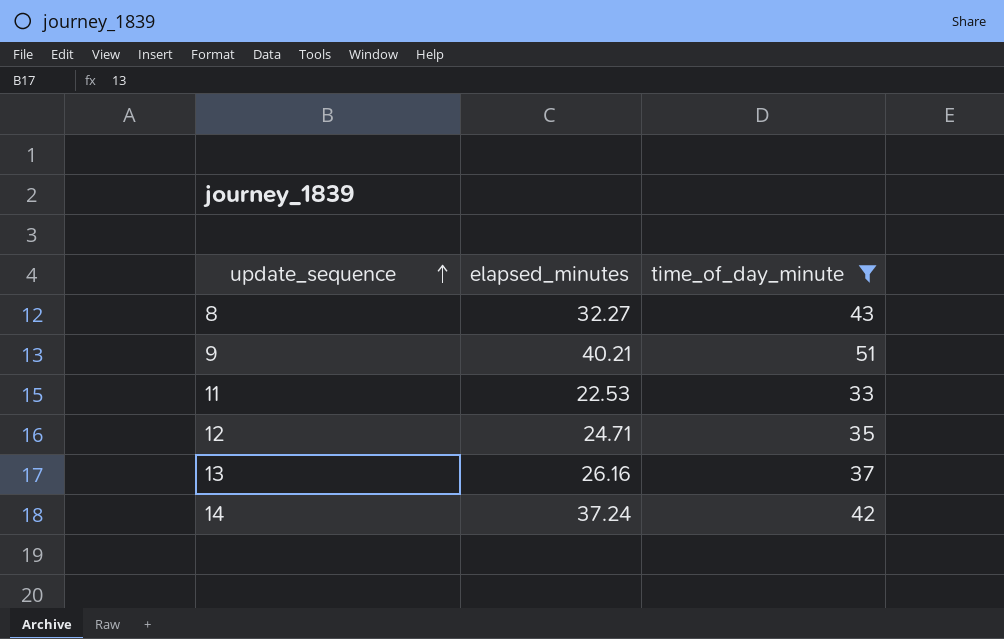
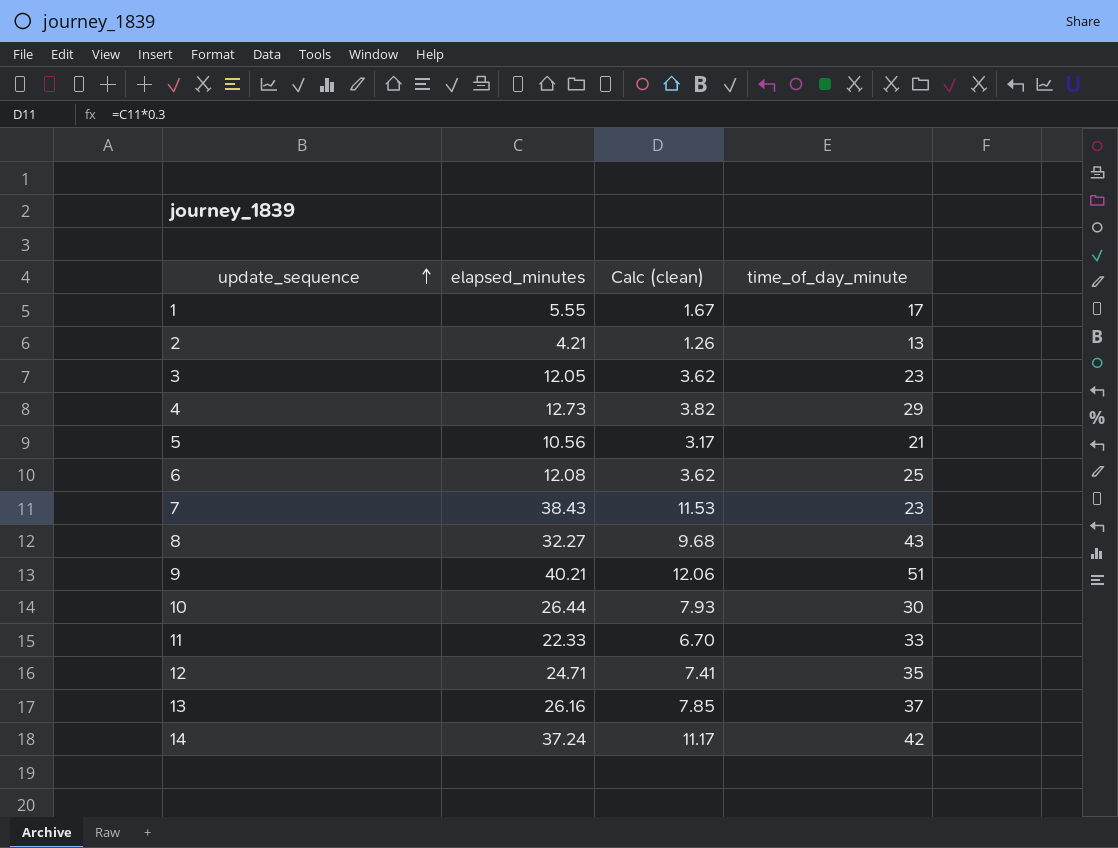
filter: time_of_day_minute >= 33 -> none
column Calc (clean) | formula: none -> [elapsed_minutes] * 0.3
11 | elapsed_minutes: 22.53 -> 22.33

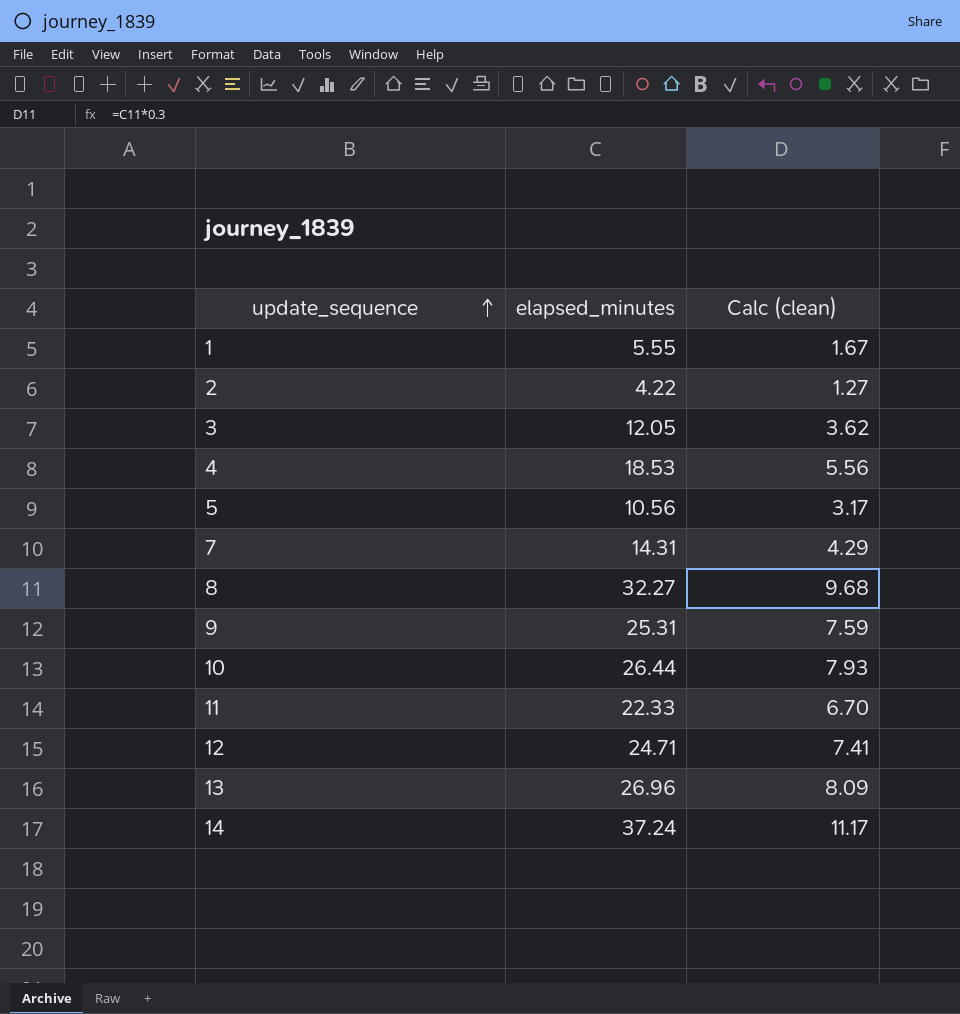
column time_of_day_minute | position: 4 -> none
row 6: 12.08 | 3.62 | 25 -> none
2 | elapsed_minutes: 4.21 -> 4.22
2 | Calc (clean): 1.26 -> 1.27
4 | elapsed_minutes: 12.73 -> 18.53
4 | Calc (clean): 3.82 -> 5.56
7 | elapsed_minutes: 38.43 -> 14.31
7 | Calc (clean): 11.53 -> 4.29
9 | elapsed_minutes: 40.21 -> 25.31
9 | Calc (clean): 12.06 -> 7.59
13 | elapsed_minutes: 26.16 -> 26.96
13 | Calc (clean): 7.85 -> 8.09

